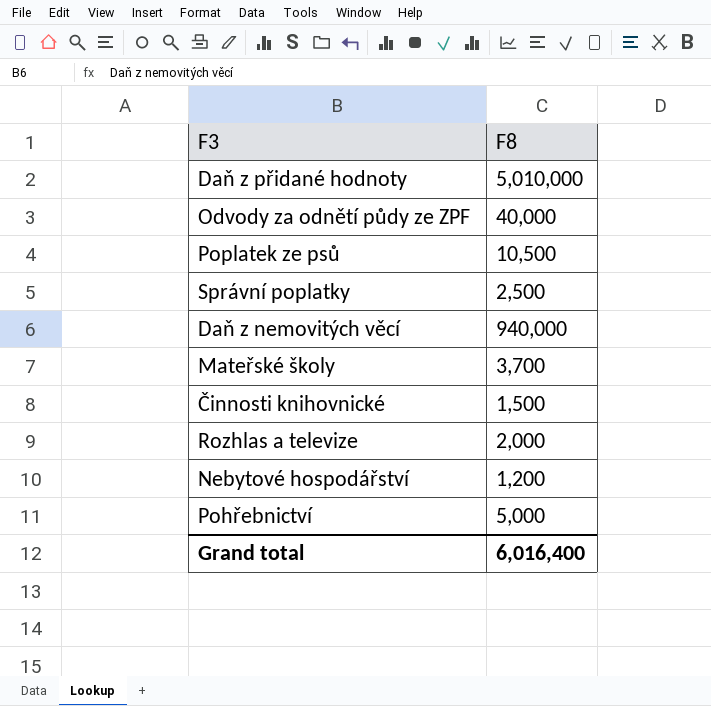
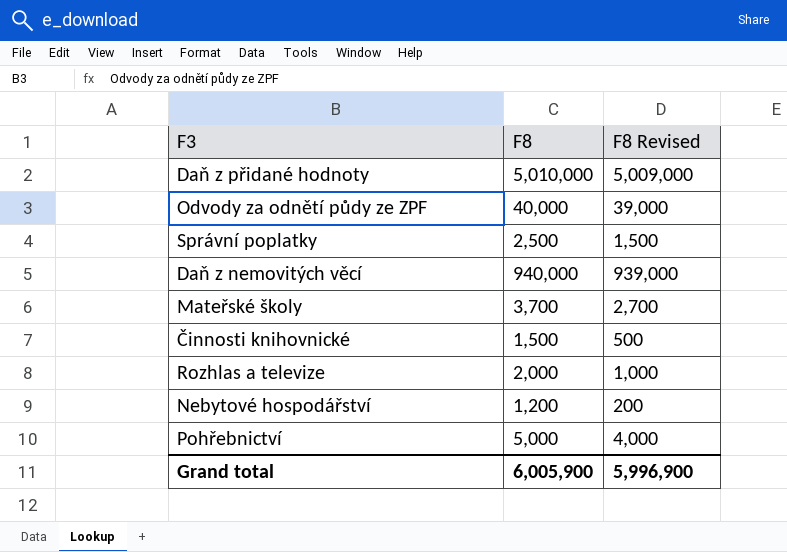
column F8 Revised | formula: none -> [F8] - 1000
row Poplatek ze psů: 10,500 -> none
Grand total | F8: 6,016,400 -> 6,005,900

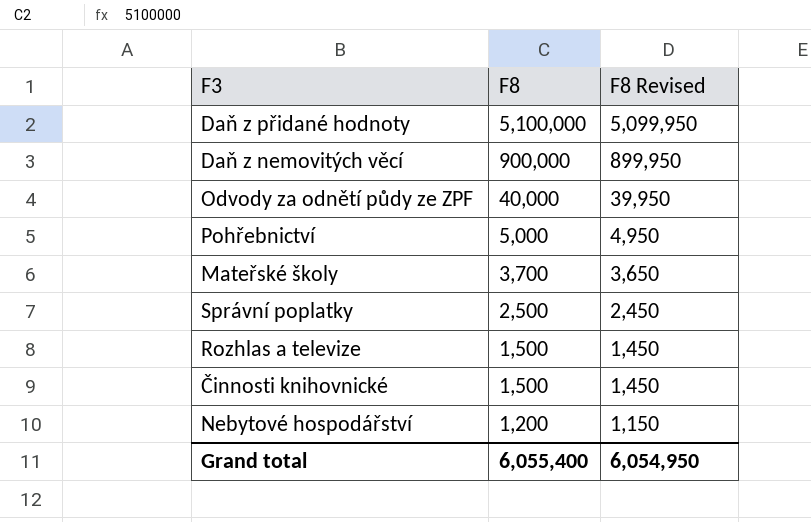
row order: none -> F8 descending
column F8 Revised | formula: [F8] - 1000 -> [F8] - 50
Daň z přidané hodnoty | F8: 5,010,000 -> 5,100,000
Daň z nemovitých věcí | F8: 940,000 -> 900,000
Rozhlas a televize | F8: 2,000 -> 1,500
Grand total | F8: 6,005,900 -> 6,055,400
Grand total | F8 Revised: 5,996,900 -> 6,054,950

